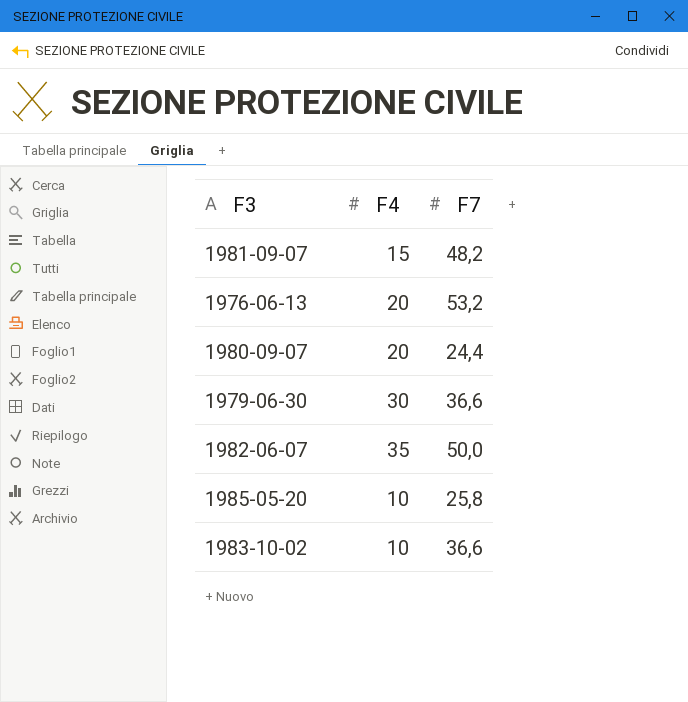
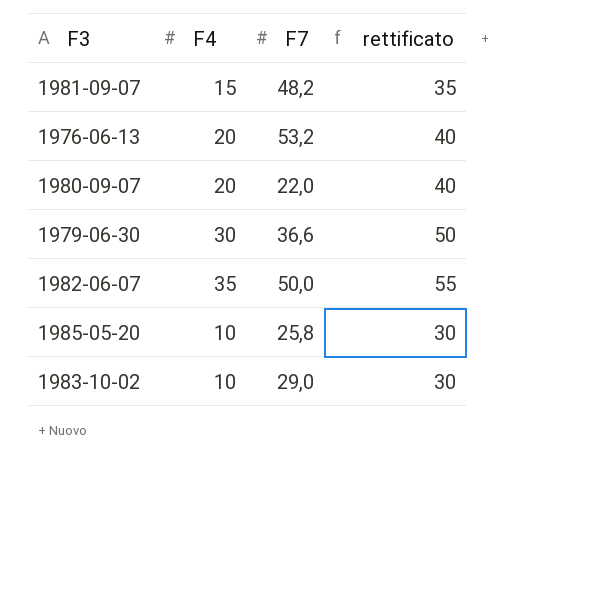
column rettificato | formula: none -> [F4] + 20
1980-09-07 | F7: 24,4 -> 22,0
1983-10-02 | F7: 36,6 -> 29,0

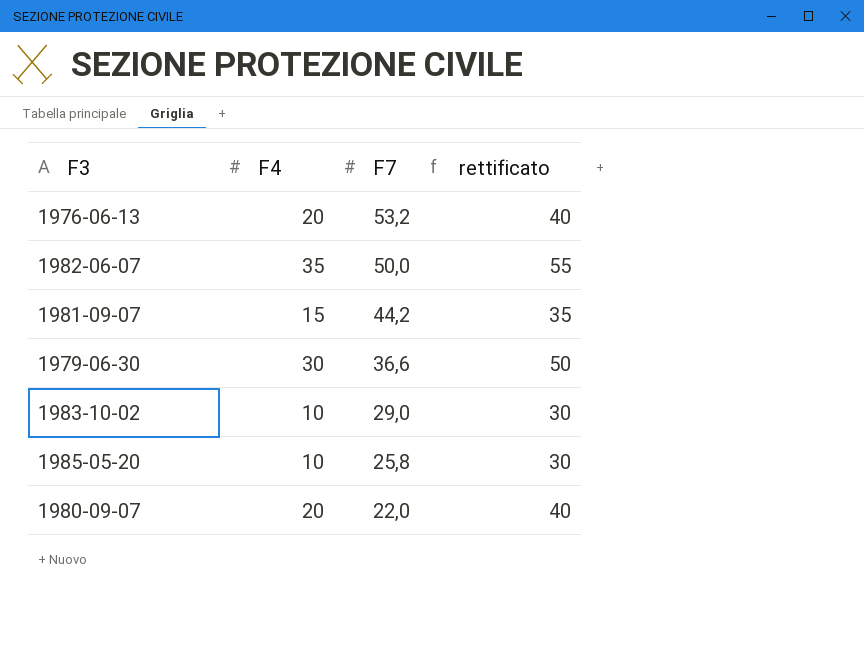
row order: none -> F7 descending
1981-09-07 | F7: 48,2 -> 44,2

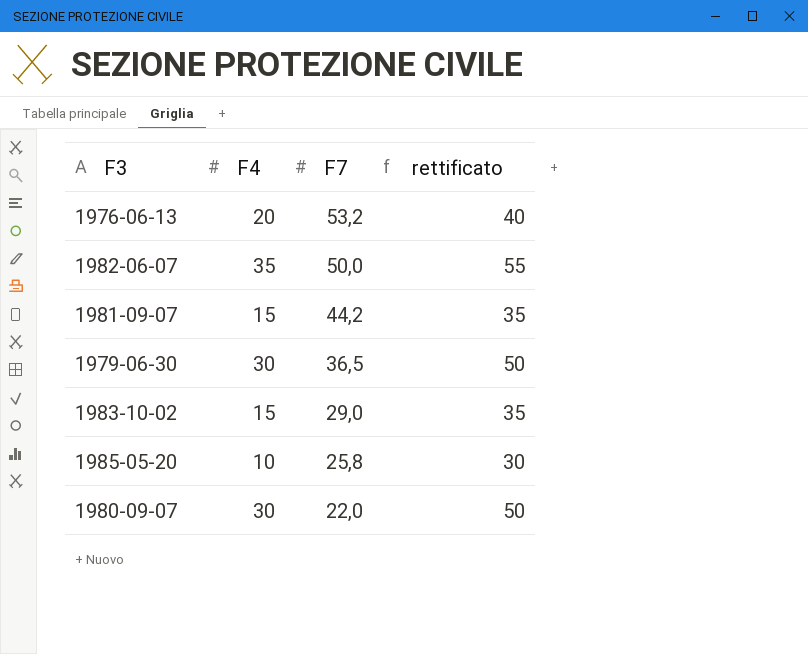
1979-06-30 | F7: 36,6 -> 36,5
1983-10-02 | F4: 10 -> 15
1983-10-02 | rettificato: 30 -> 35
1980-09-07 | F4: 20 -> 30
1980-09-07 | rettificato: 40 -> 50

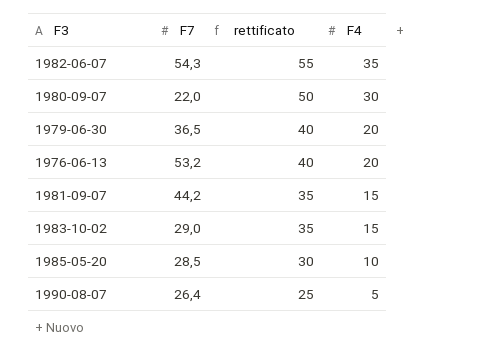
row order: F7 descending -> rettificato descending
column F4 | position: 2 -> 4
1982-06-07 | F7: 50,0 -> 54,3
1979-06-30 | rettificato: 50 -> 40
1979-06-30 | F4: 30 -> 20
1985-05-20 | F7: 25,8 -> 28,5
row 1990-08-07: none -> 26,4 | 25 | 5

